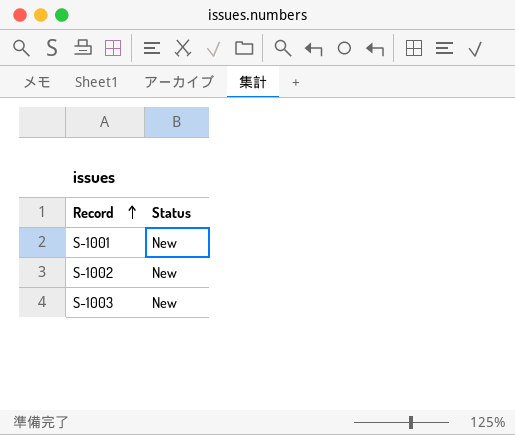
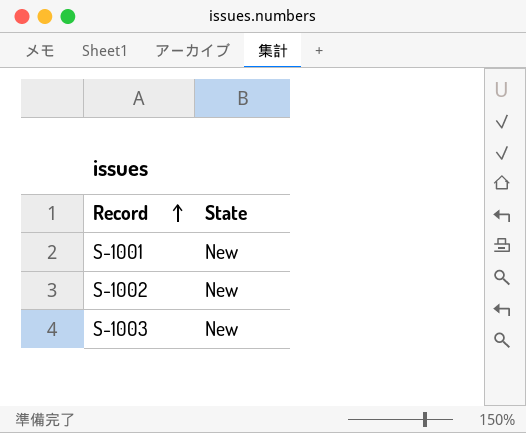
column name: Status -> State

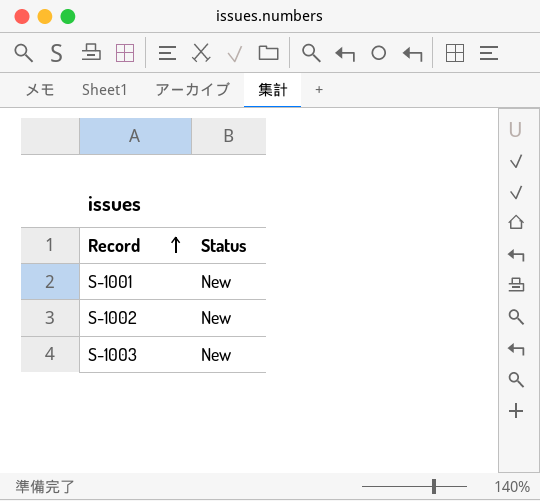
column name: State -> Status

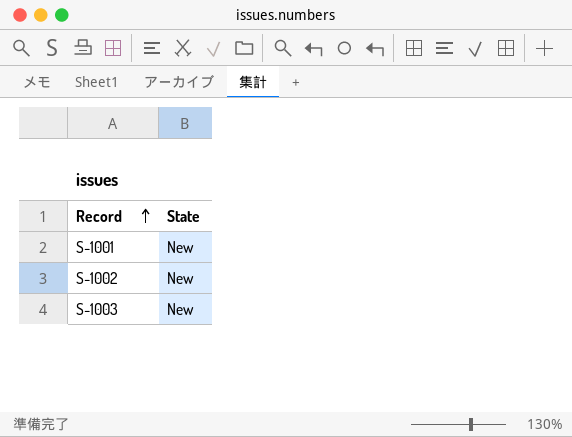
column name: Status -> State

